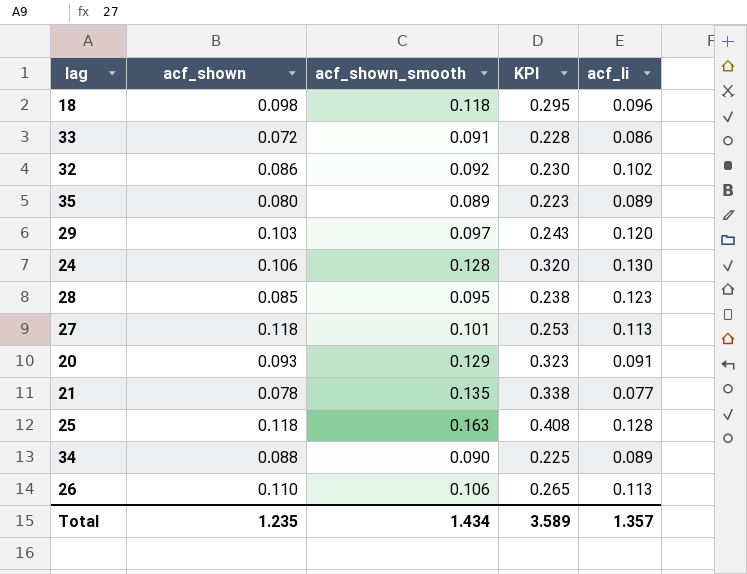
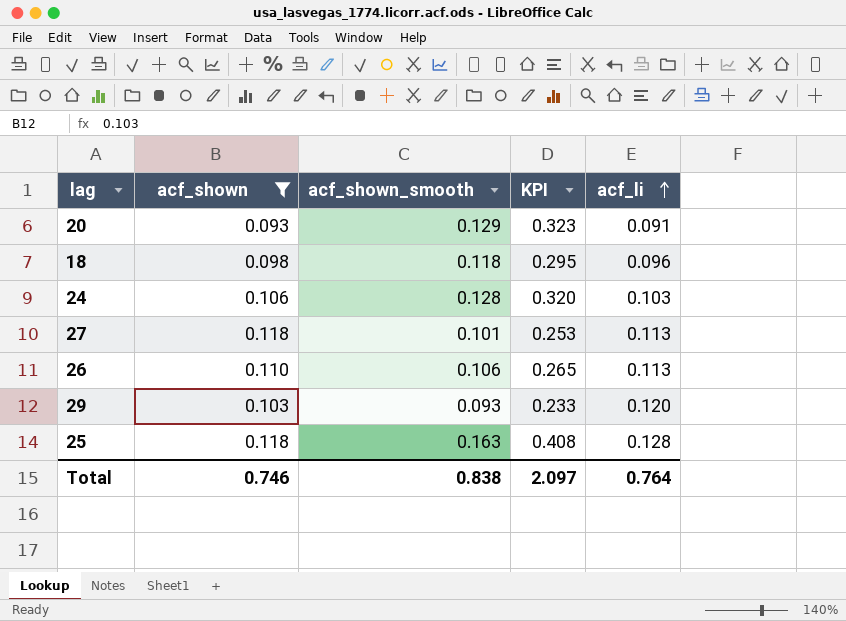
filter: none -> acf_shown >= 0.093
row order: none -> acf_li ascending
24 | acf_li: 0.130 -> 0.103
29 | acf_shown_smooth: 0.097 -> 0.093
29 | KPI: 0.243 -> 0.233
Total | acf_shown: 1.235 -> 0.746
Total | acf_shown_smooth: 1.434 -> 0.838
Total | KPI: 3.589 -> 2.097
Total | acf_li: 1.357 -> 0.764

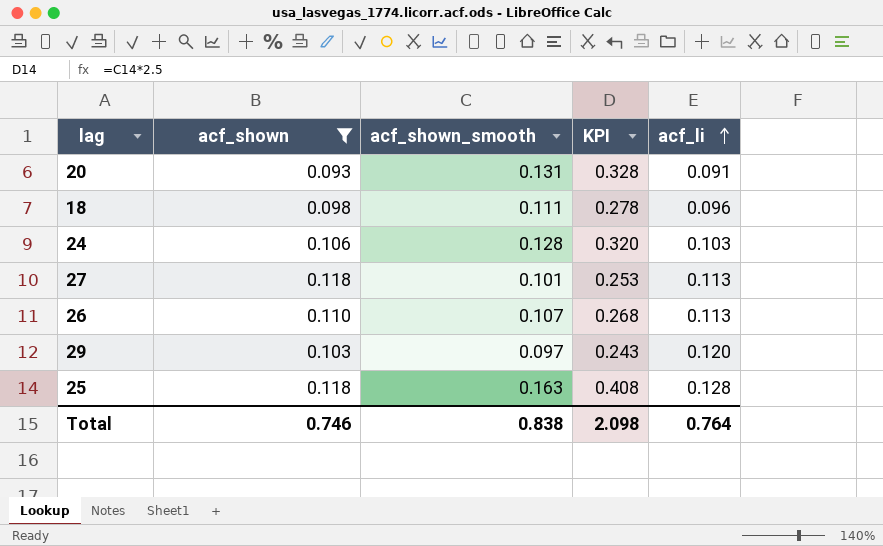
20 | acf_shown_smooth: 0.129 -> 0.131
20 | KPI: 0.323 -> 0.328
18 | acf_shown_smooth: 0.118 -> 0.111
18 | KPI: 0.295 -> 0.278
26 | acf_shown_smooth: 0.106 -> 0.107
26 | KPI: 0.265 -> 0.268
29 | acf_shown_smooth: 0.093 -> 0.097
29 | KPI: 0.233 -> 0.243
Total | KPI: 2.097 -> 2.098

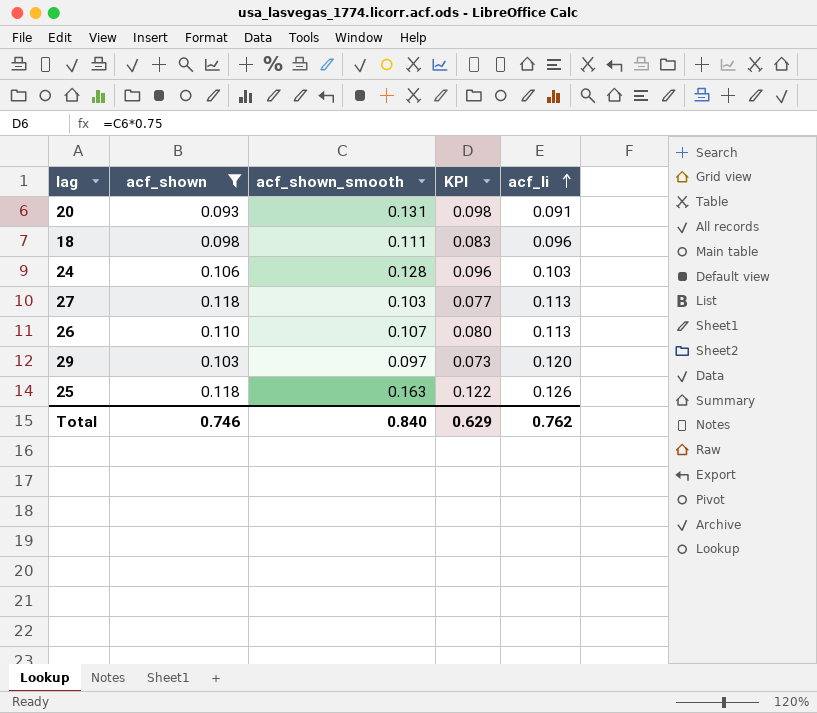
column KPI | formula: [acf_shown_smooth] * 2.5 -> [acf_shown_smooth] * 0.75
27 | acf_shown_smooth: 0.101 -> 0.103
25 | acf_li: 0.128 -> 0.126
Total | acf_shown_smooth: 0.838 -> 0.840
Total | KPI: 2.098 -> 0.629
Total | acf_li: 0.764 -> 0.762

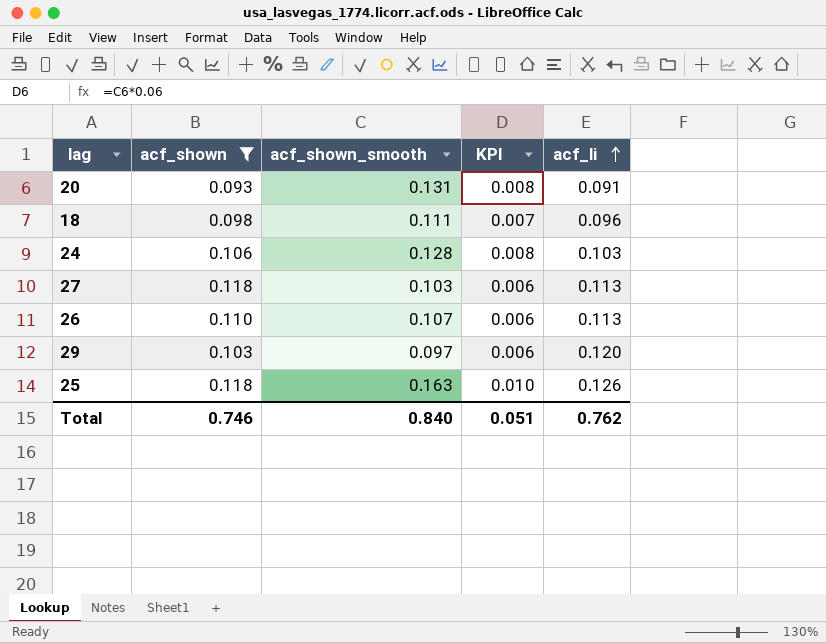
column KPI | formula: [acf_shown_smooth] * 0.75 -> [acf_shown_smooth] * 0.06
Total | KPI: 0.629 -> 0.051

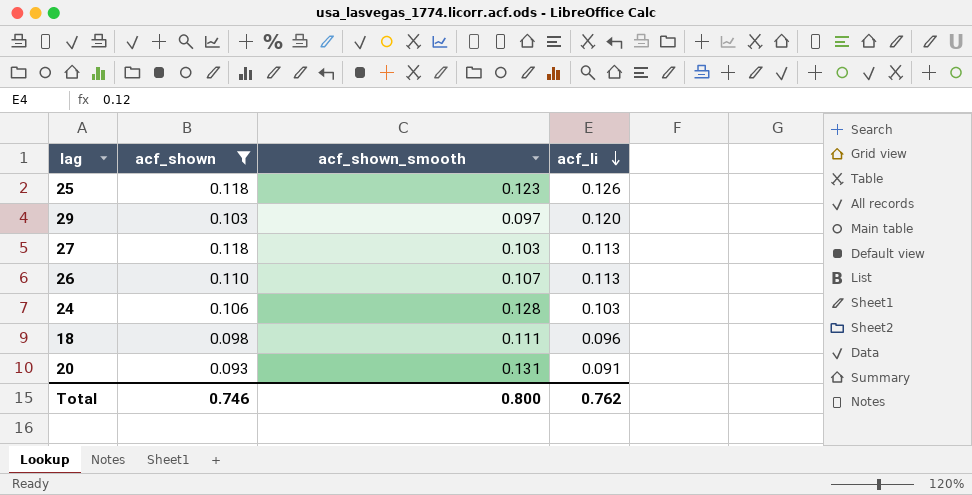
row order: acf_li ascending -> acf_li descending
column KPI | formula: [acf_shown_smooth] * 0.06 -> none
25 | acf_shown_smooth: 0.163 -> 0.123
Total | acf_shown_smooth: 0.840 -> 0.800

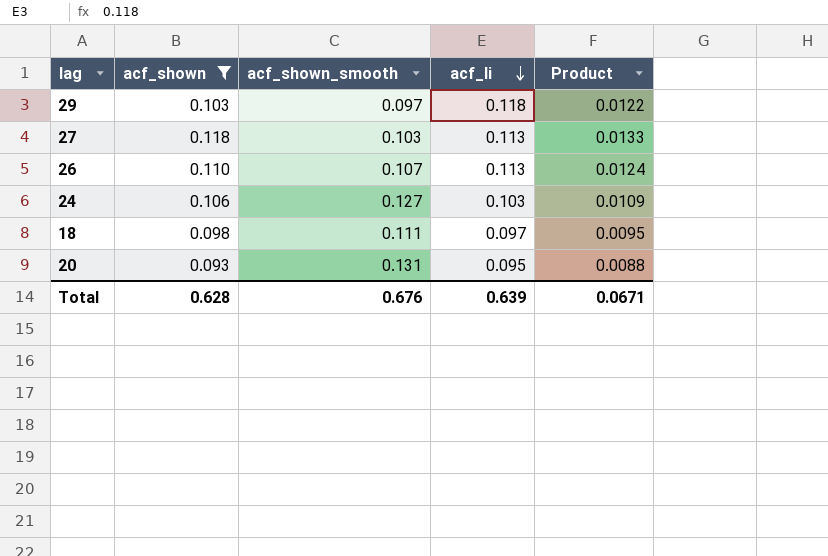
column Product | formula: none -> [acf_shown] * [acf_li]
row 25: 0.118 | 0.123 | 0.126 -> none
29 | acf_li: 0.120 -> 0.118
24 | acf_shown_smooth: 0.128 -> 0.127
18 | acf_li: 0.096 -> 0.097
20 | acf_li: 0.091 -> 0.095
Total | acf_shown: 0.746 -> 0.628
Total | acf_shown_smooth: 0.800 -> 0.676
Total | acf_li: 0.762 -> 0.639

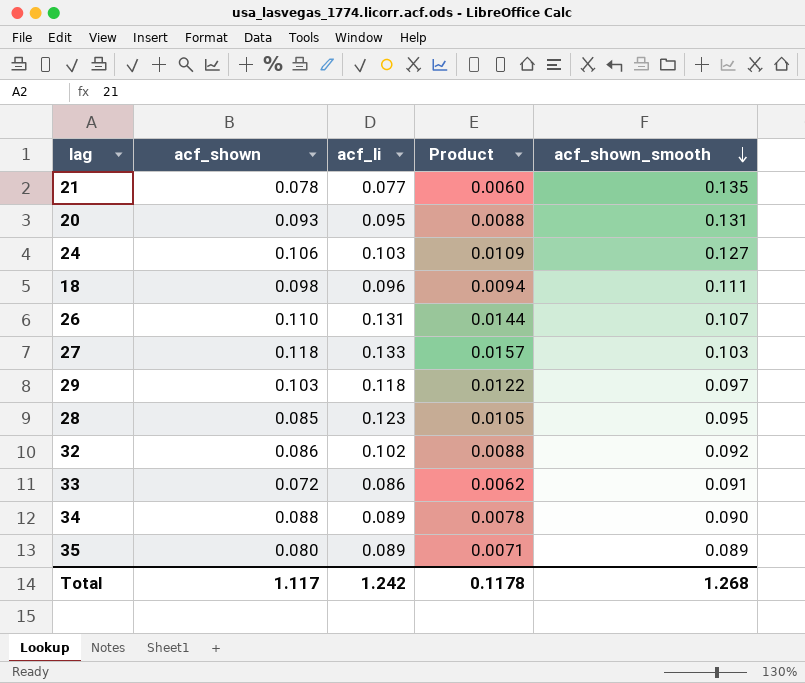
filter: acf_shown >= 0.093 -> none
row order: acf_li descending -> acf_shown_smooth descending
column acf_shown_smooth | position: 3 -> 5
18 | acf_li: 0.097 -> 0.096
18 | Product: 0.0095 -> 0.0094
26 | acf_li: 0.113 -> 0.131
26 | Product: 0.0124 -> 0.0144
27 | acf_li: 0.113 -> 0.133
27 | Product: 0.0133 -> 0.0157
Total | acf_shown: 0.628 -> 1.117
Total | acf_li: 0.639 -> 1.242
Total | Product: 0.0671 -> 0.1178
Total | acf_shown_smooth: 0.676 -> 1.268

